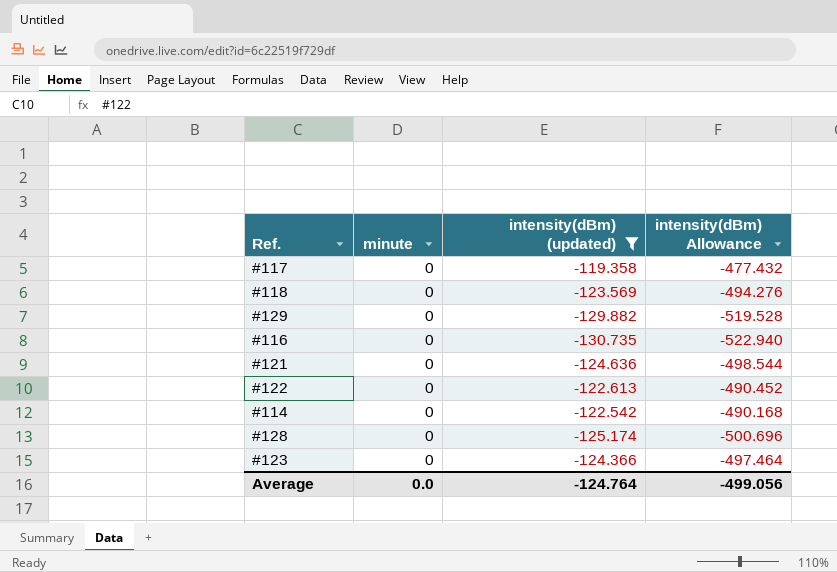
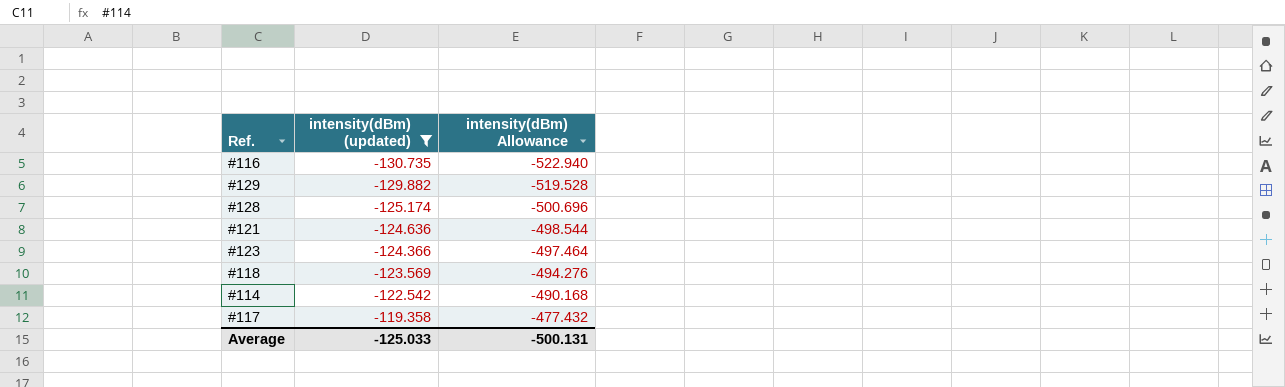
row order: none -> intensity(dBm) (updated) ascending
column minute | position: 2 -> none
row #122: 0 | -122.613 | -490.452 -> none
Average | intensity(dBm) (updated): -124.764 -> -125.033
Average | intensity(dBm) Allowance: -499.056 -> -500.131

